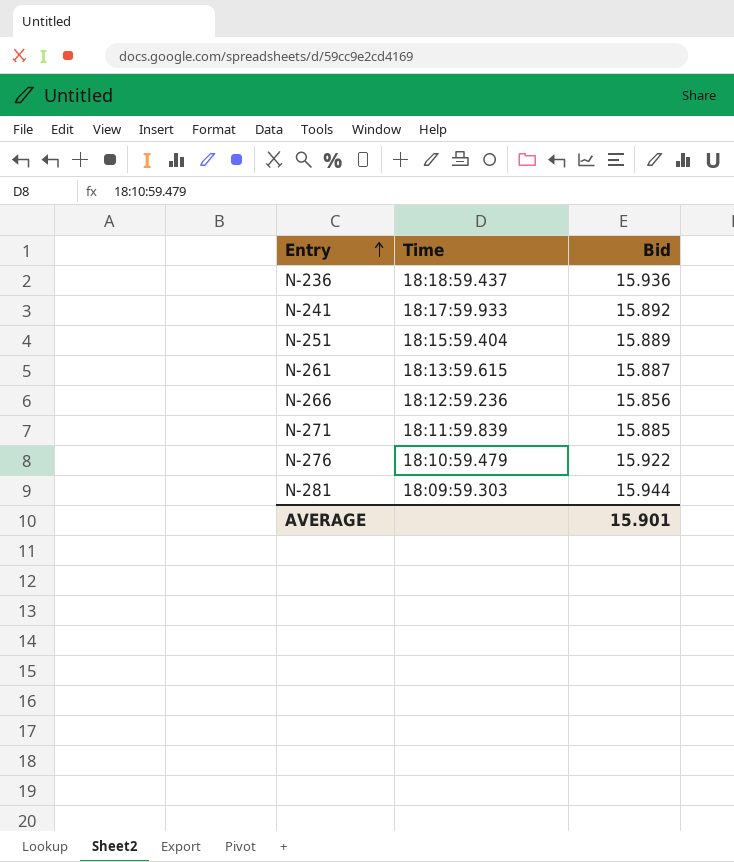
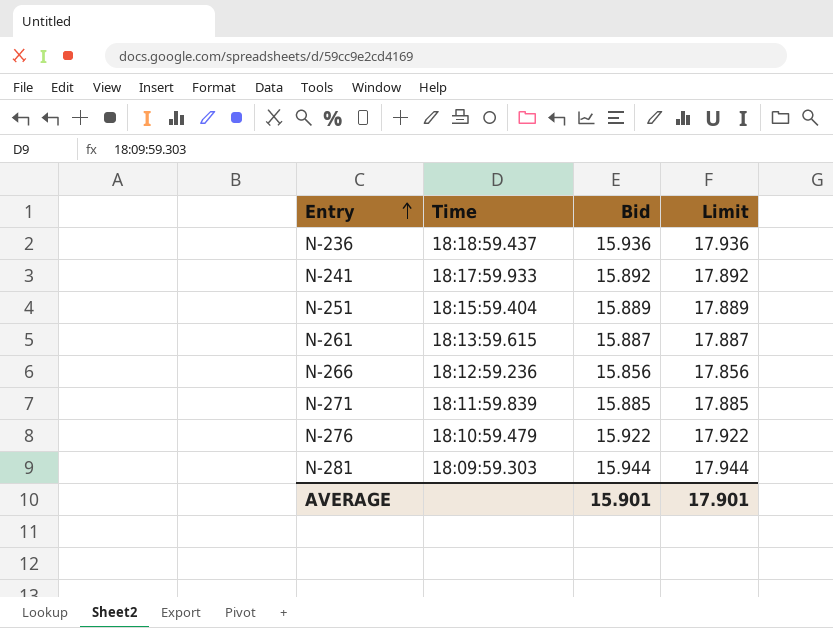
column Limit | formula: none -> [Bid] + 2

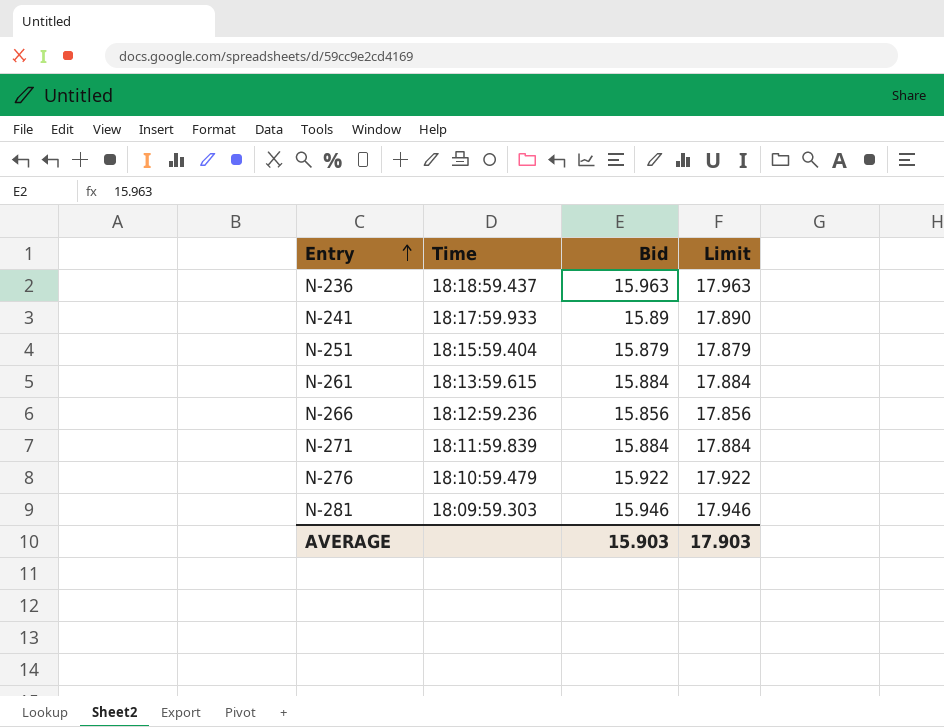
N-236 | Bid: 15.936 -> 15.963
N-236 | Limit: 17.936 -> 17.963
N-241 | Bid: 15.892 -> 15.89
N-241 | Limit: 17.892 -> 17.890
N-251 | Bid: 15.889 -> 15.879
N-251 | Limit: 17.889 -> 17.879
N-261 | Bid: 15.887 -> 15.884
N-261 | Limit: 17.887 -> 17.884
N-271 | Bid: 15.885 -> 15.884
N-271 | Limit: 17.885 -> 17.884
N-281 | Bid: 15.944 -> 15.946
N-281 | Limit: 17.944 -> 17.946
AVERAGE | Bid: 15.901 -> 15.903
AVERAGE | Limit: 17.901 -> 17.903

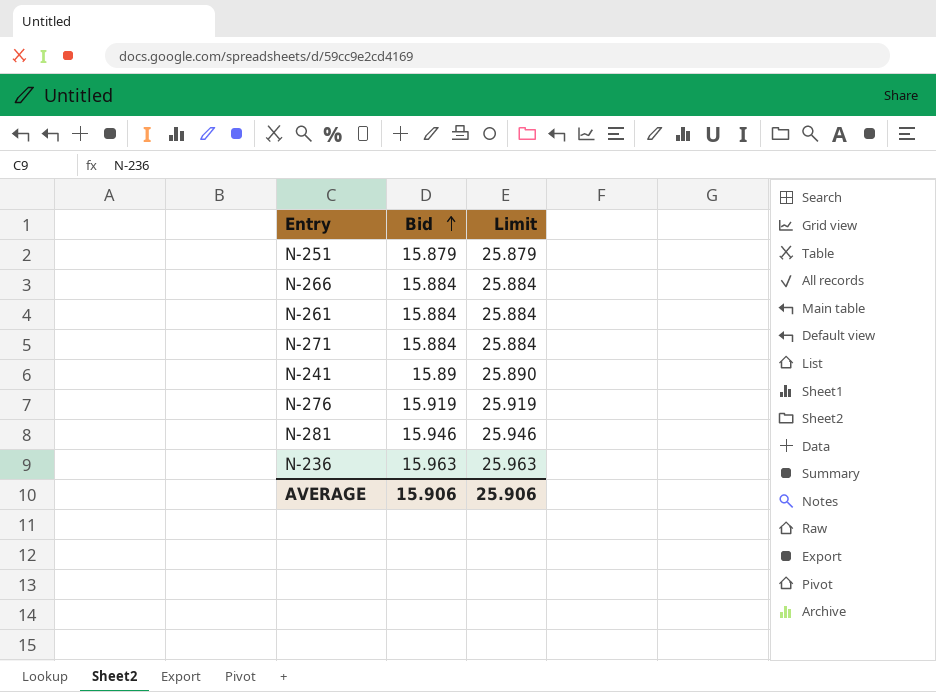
row order: Entry ascending -> Bid ascending
column Time | position: 2 -> none
column Limit | formula: [Bid] + 2 -> [Bid] + 10
N-266 | Bid: 15.856 -> 15.884
N-276 | Bid: 15.922 -> 15.919
AVERAGE | Bid: 15.903 -> 15.906
AVERAGE | Limit: 17.903 -> 25.906

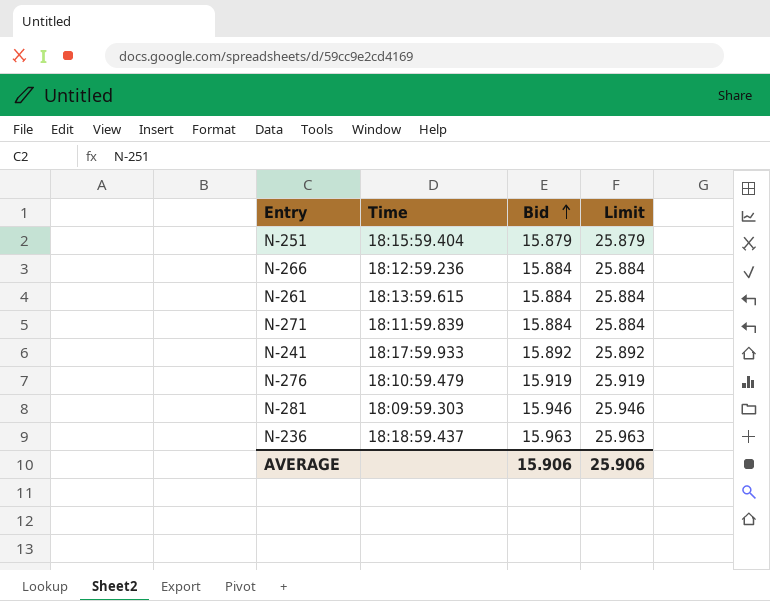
column Time | position: none -> 2
N-241 | Bid: 15.89 -> 15.892
N-241 | Limit: 25.890 -> 25.892

